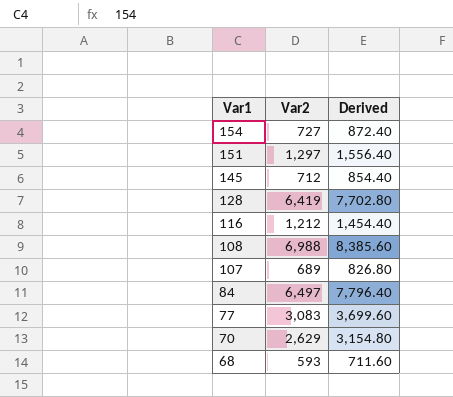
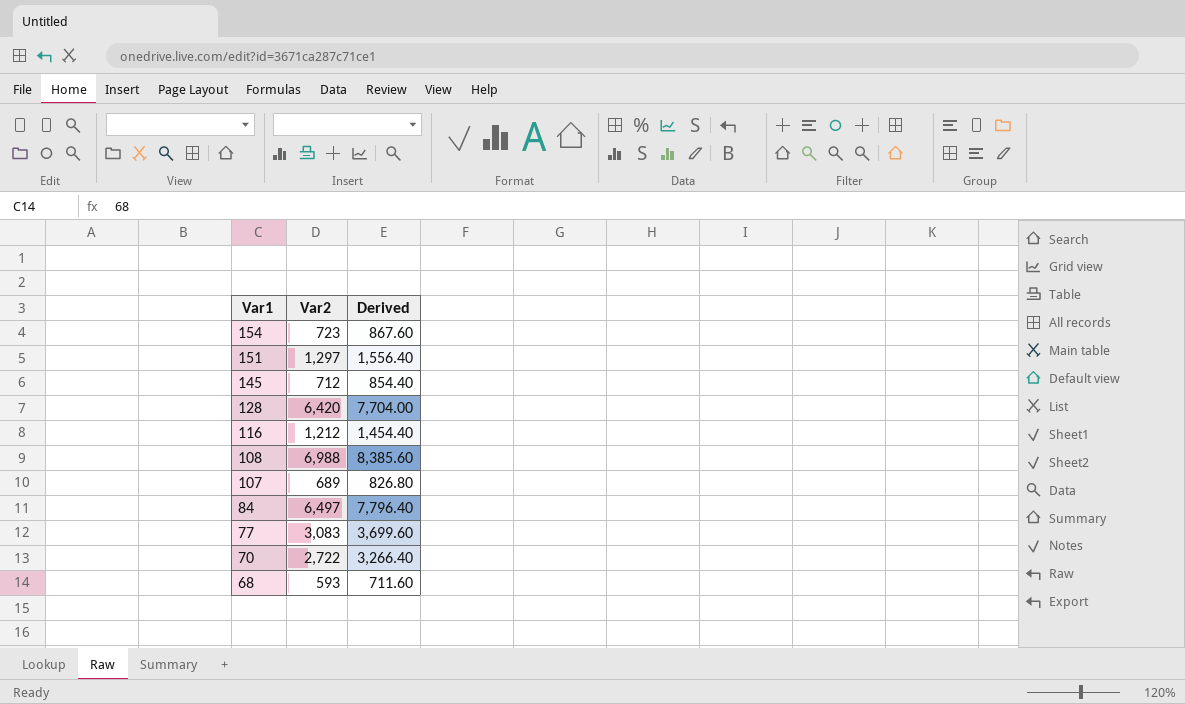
154 | Var2: 727 -> 723
154 | Derived: 872.40 -> 867.60
128 | Var2: 6,419 -> 6,420
128 | Derived: 7,702.80 -> 7,704.00
70 | Var2: 2,629 -> 2,722
70 | Derived: 3,154.80 -> 3,266.40

